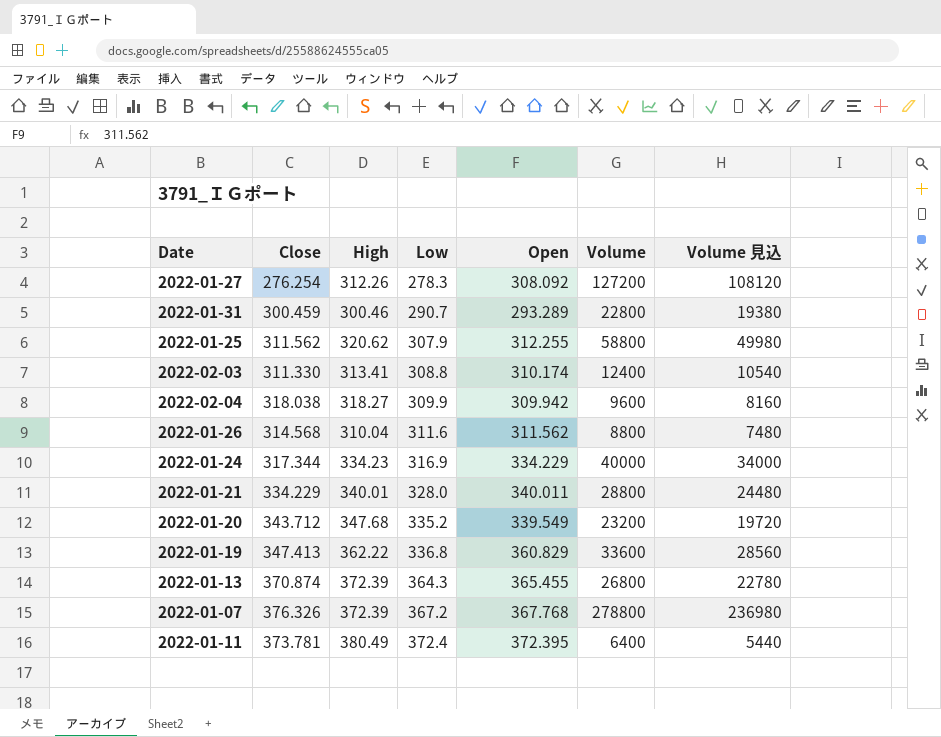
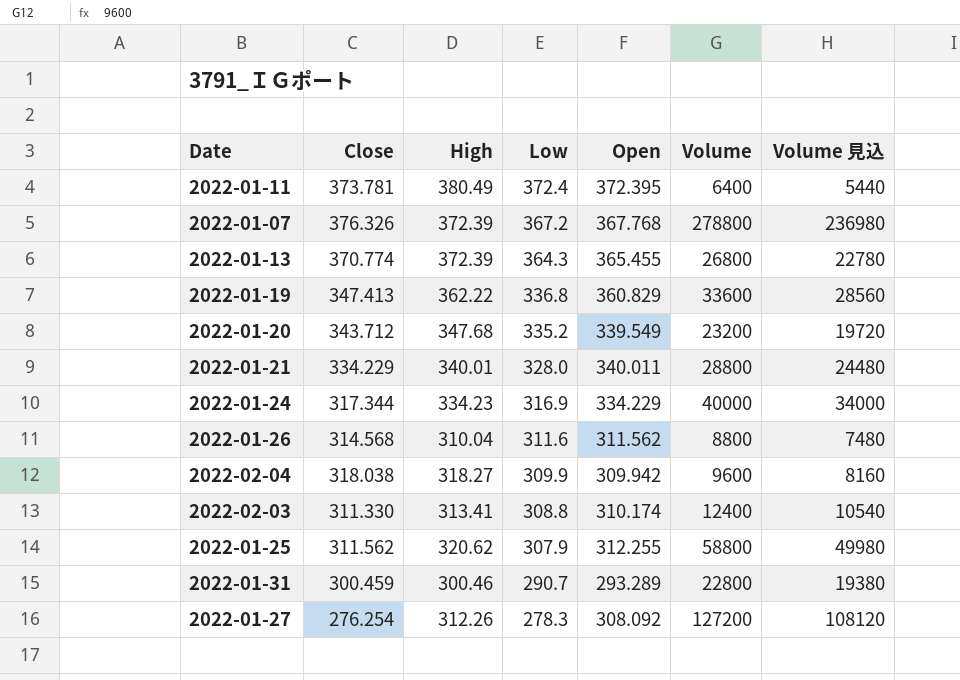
row order: Low ascending -> Low descending
2022-01-13 | Close: 370.874 -> 370.774

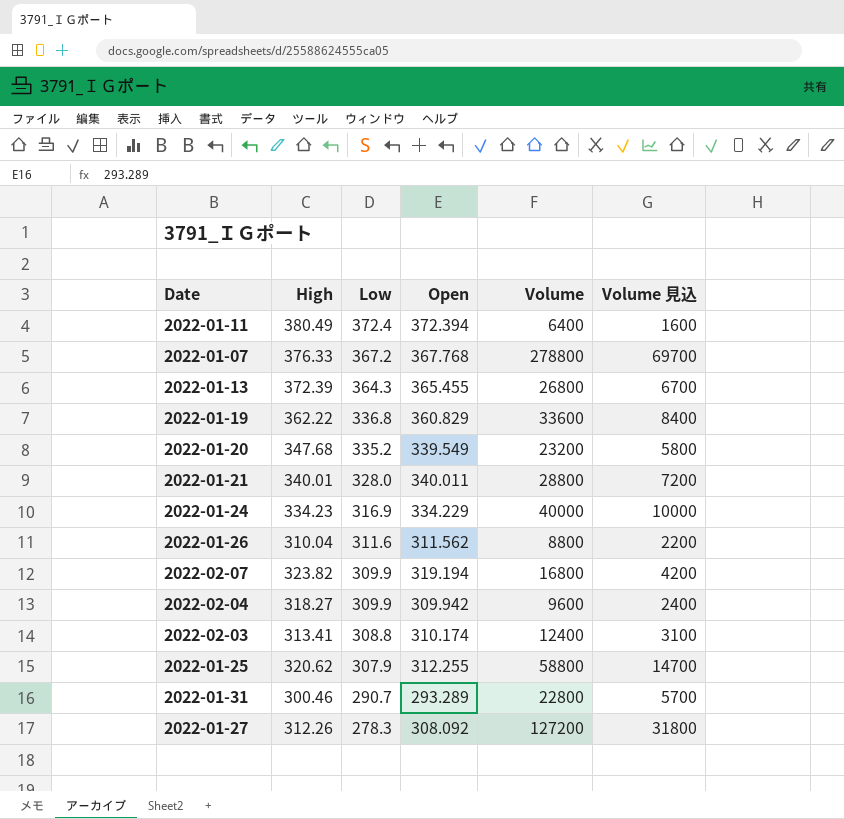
column Close | position: 2 -> none
column Volume 見込 | formula: [Volume] * 0.85 -> [Volume] * 0.25
2022-01-11 | Open: 372.395 -> 372.394
2022-01-07 | High: 372.39 -> 376.33
row 2022-02-07: none -> 323.82 | 309.9 | 319.194 | 16800 | 4200

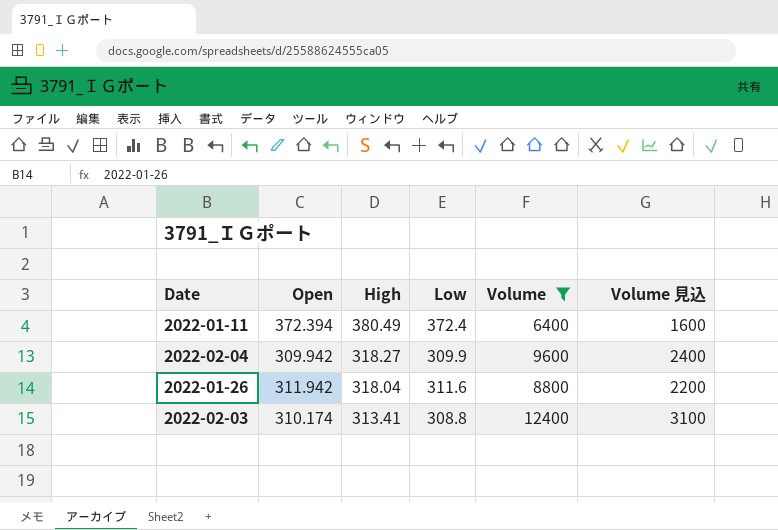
filter: none -> Volume <= 12400
row order: Low descending -> High descending
column Open | position: 4 -> 2
2022-01-26 | Open: 311.562 -> 311.942
2022-01-26 | High: 310.04 -> 318.04

